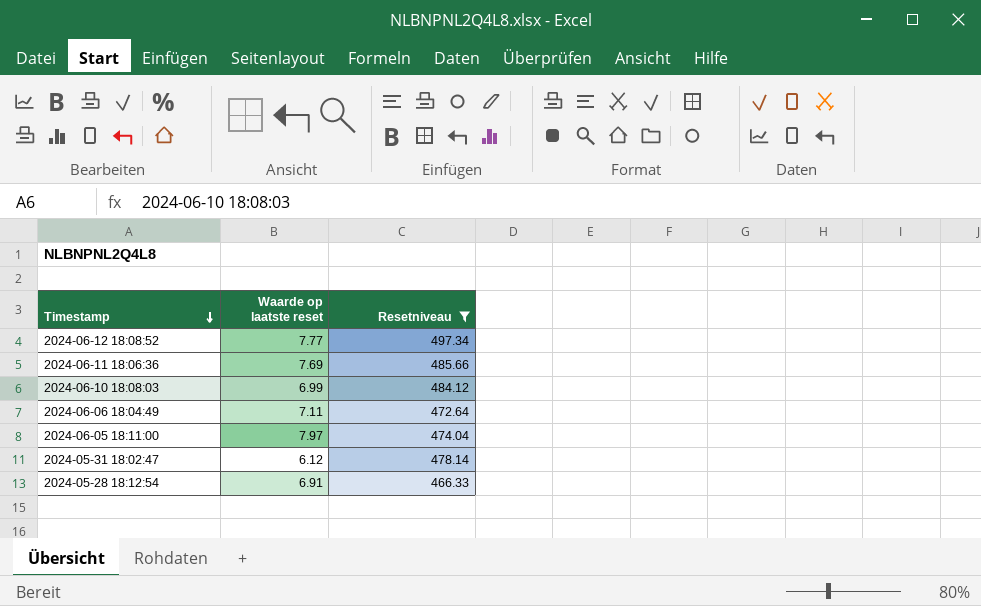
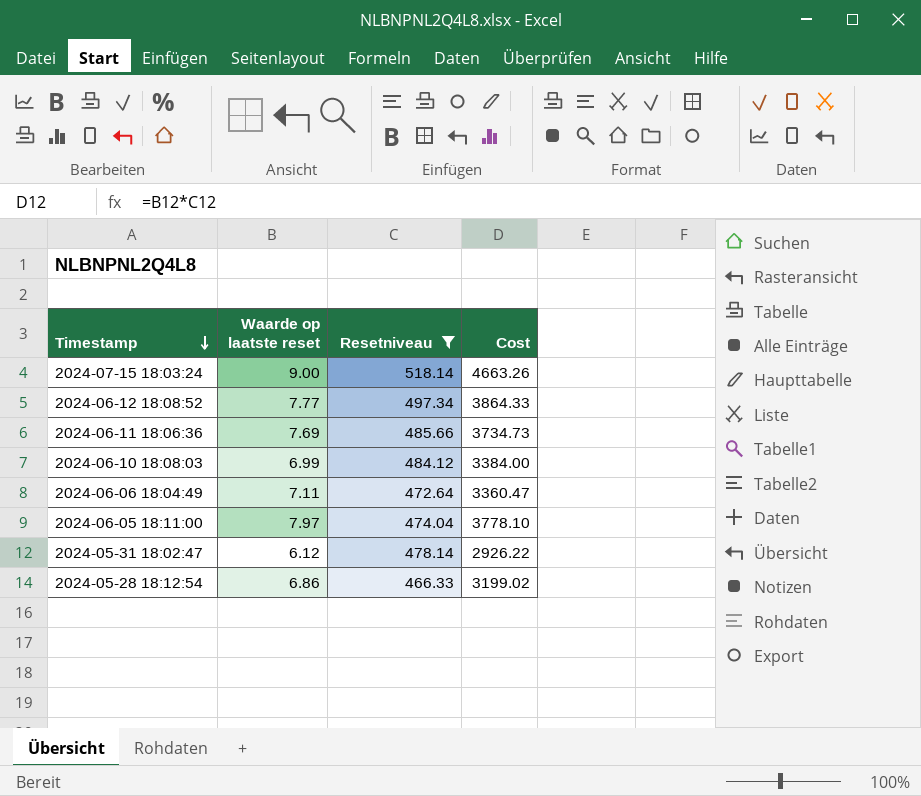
column Cost | formula: none -> [Waarde op laatste reset] * [Resetniveau]
row 2024-07-15 18:03:24: none -> 9.00 | 518.14 | 4663.26
2024-05-28 18:12:54 | Waarde op laatste reset: 6.91 -> 6.86

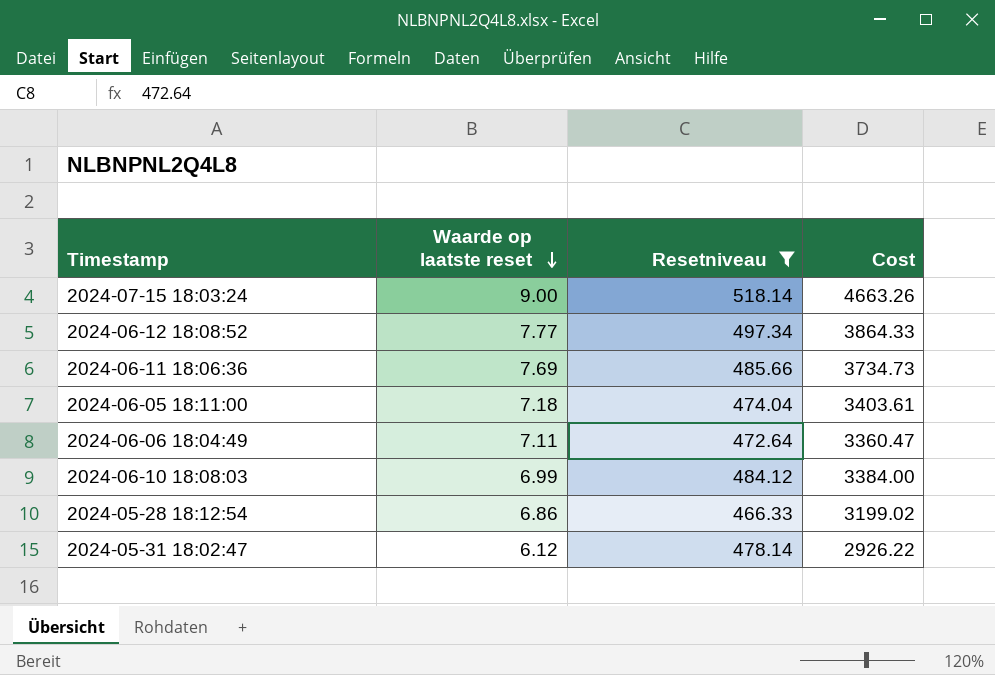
row order: Timestamp descending -> Waarde op laatste reset descending
2024-06-05 18:11:00 | Waarde op laatste reset: 7.97 -> 7.18
2024-06-05 18:11:00 | Cost: 3778.10 -> 3403.61

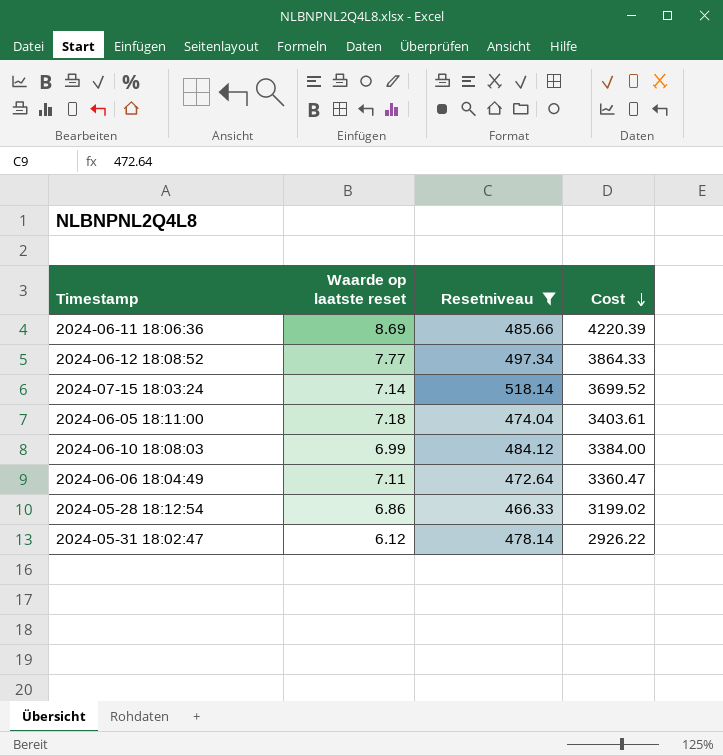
row order: Waarde op laatste reset descending -> Cost descending
2024-06-11 18:06:36 | Waarde op laatste reset: 7.69 -> 8.69
2024-06-11 18:06:36 | Cost: 3734.73 -> 4220.39
2024-07-15 18:03:24 | Waarde op laatste reset: 9.00 -> 7.14
2024-07-15 18:03:24 | Cost: 4663.26 -> 3699.52

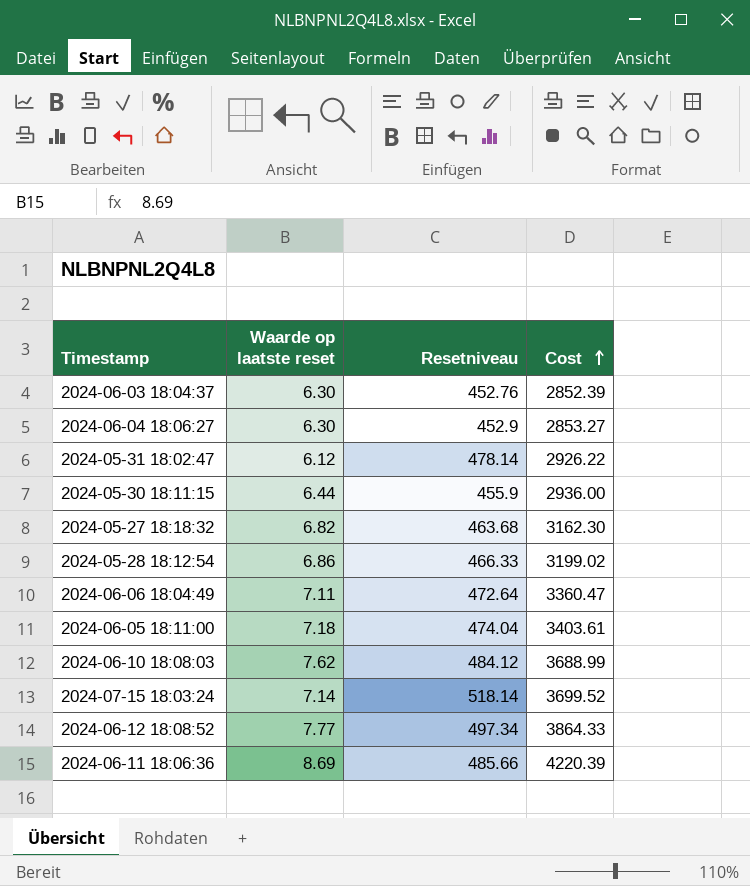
filter: Resetniveau >= 466.33 -> none
row order: Cost descending -> Cost ascending
2024-06-10 18:08:03 | Waarde op laatste reset: 6.99 -> 7.62
2024-06-10 18:08:03 | Cost: 3384.00 -> 3688.99

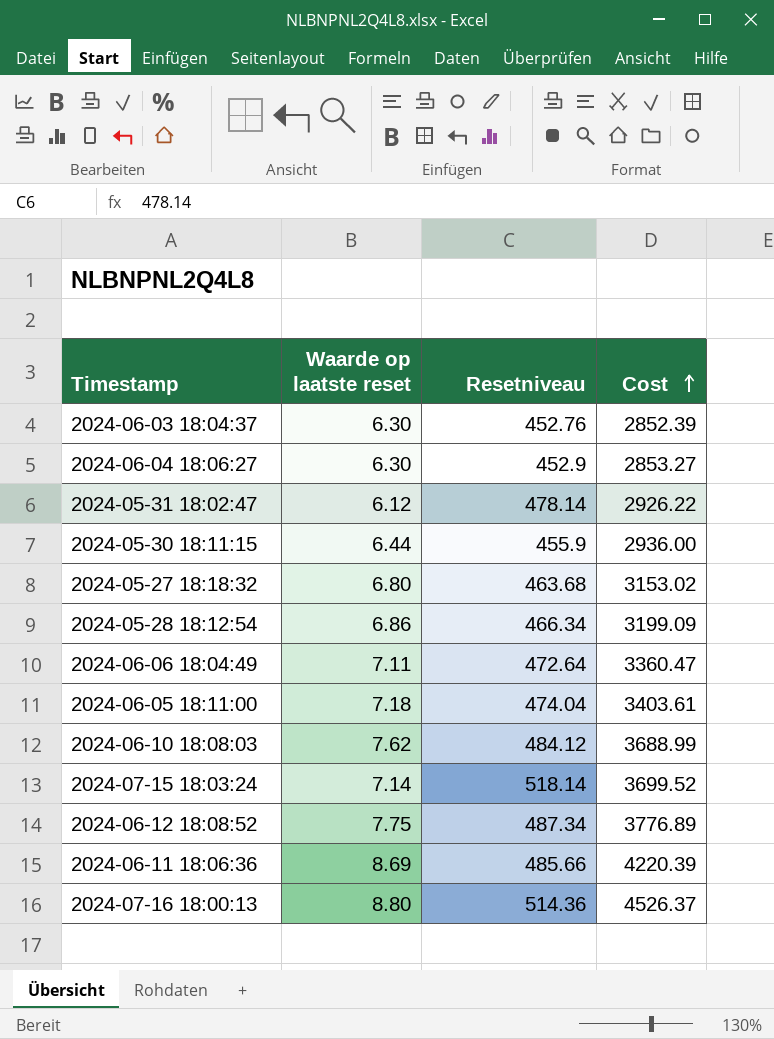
2024-05-27 18:18:32 | Waarde op laatste reset: 6.82 -> 6.80
2024-05-27 18:18:32 | Cost: 3162.30 -> 3153.02
2024-05-28 18:12:54 | Resetniveau: 466.33 -> 466.34
2024-05-28 18:12:54 | Cost: 3199.02 -> 3199.09
2024-06-12 18:08:52 | Waarde op laatste reset: 7.77 -> 7.75
2024-06-12 18:08:52 | Resetniveau: 497.34 -> 487.34
2024-06-12 18:08:52 | Cost: 3864.33 -> 3776.89
row 2024-07-16 18:00:13: none -> 8.80 | 514.36 | 4526.37

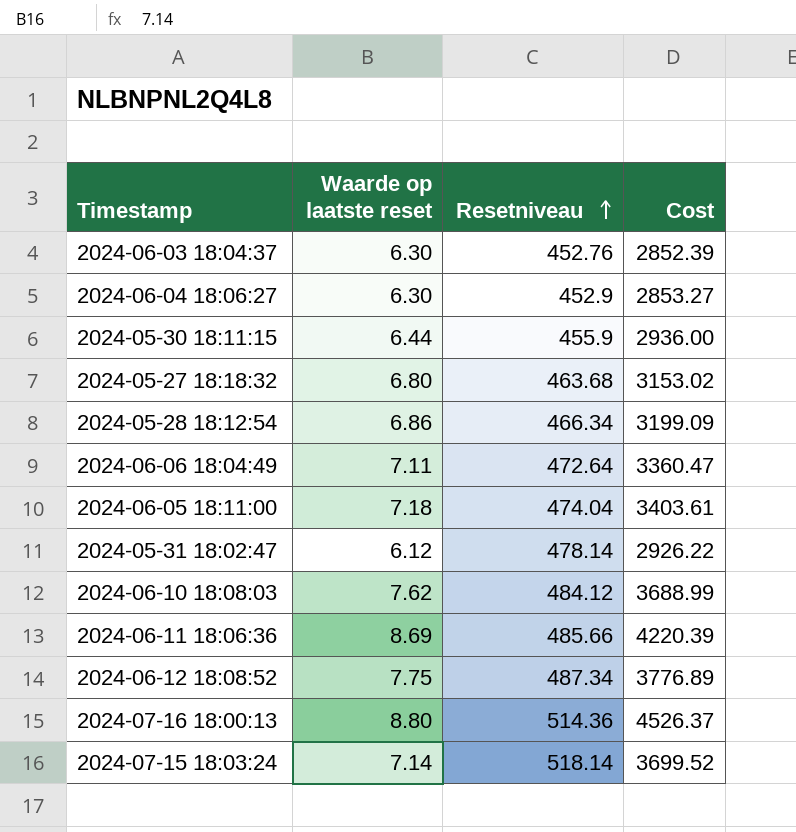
row order: Cost ascending -> Resetniveau ascending

